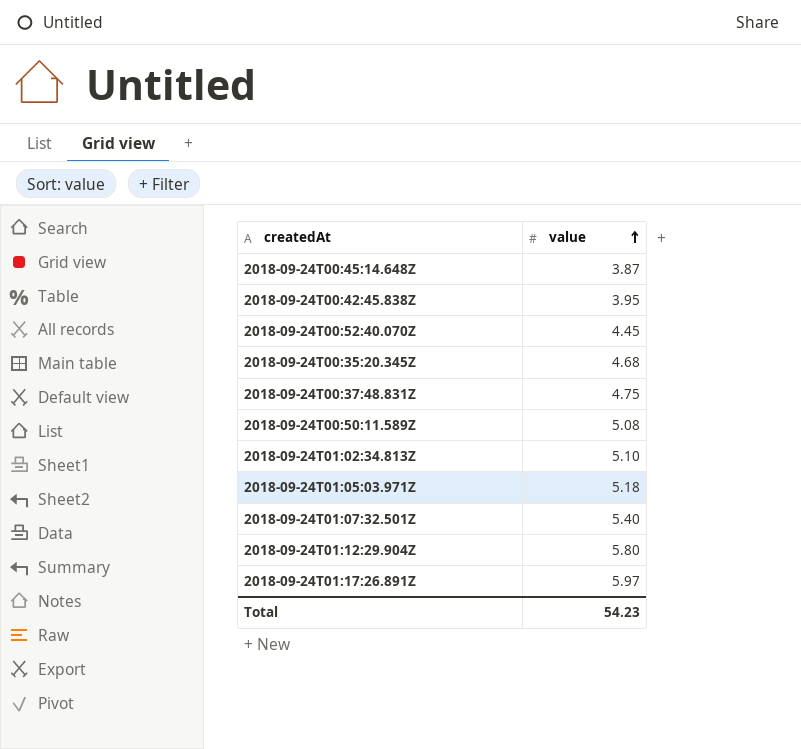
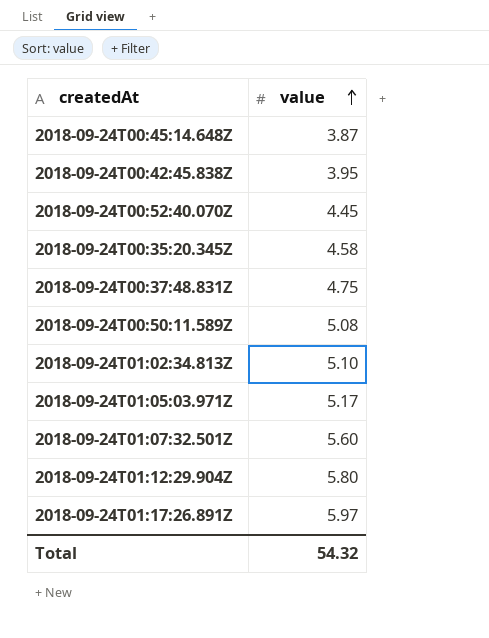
2018-09-24T00:35:20.345Z | value: 4.68 -> 4.58
2018-09-24T01:05:03.971Z | value: 5.18 -> 5.17
2018-09-24T01:07:32.501Z | value: 5.40 -> 5.60
Total | value: 54.23 -> 54.32

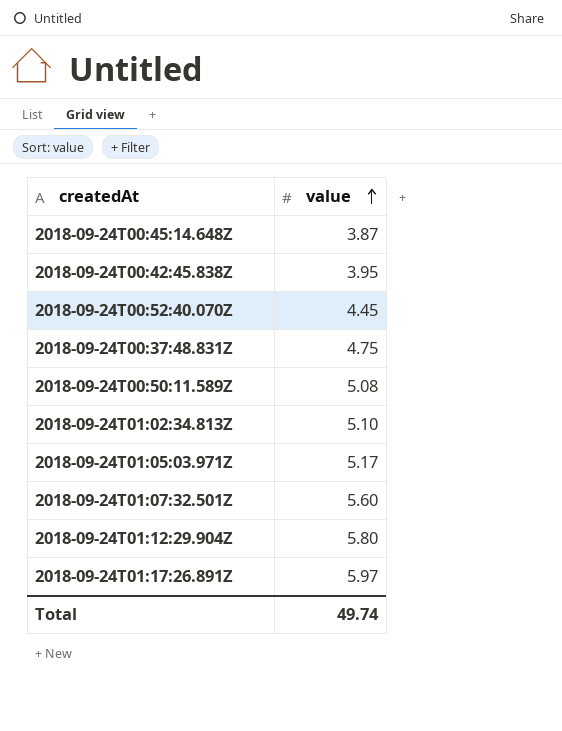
row 2018-09-24T00:35:20.345Z: 4.58 -> none
Total | value: 54.32 -> 49.74

